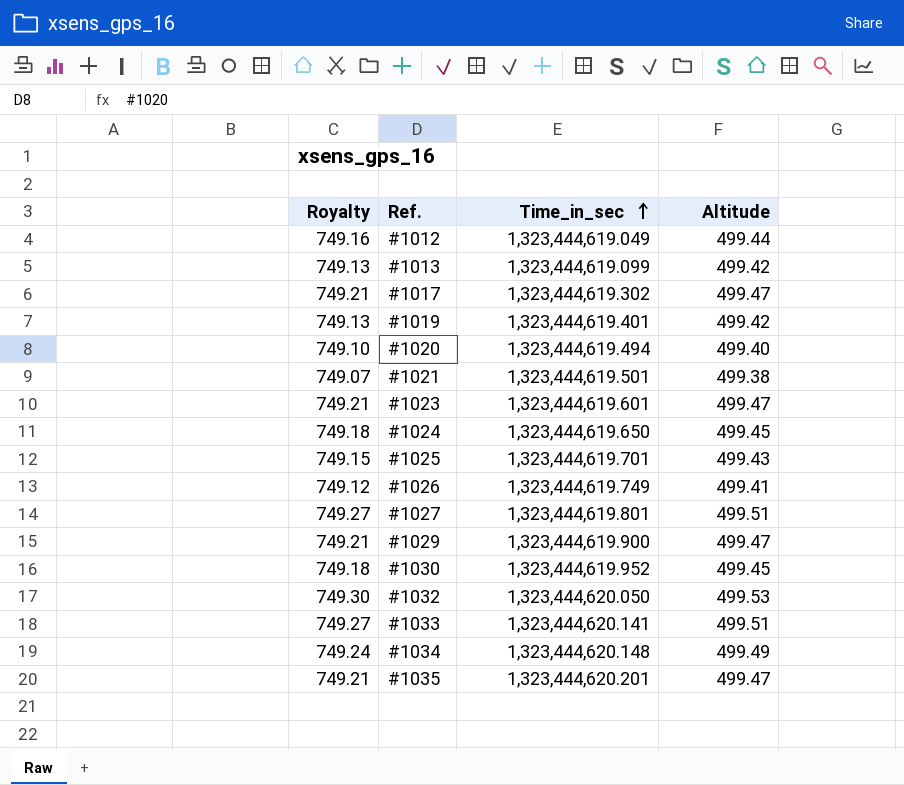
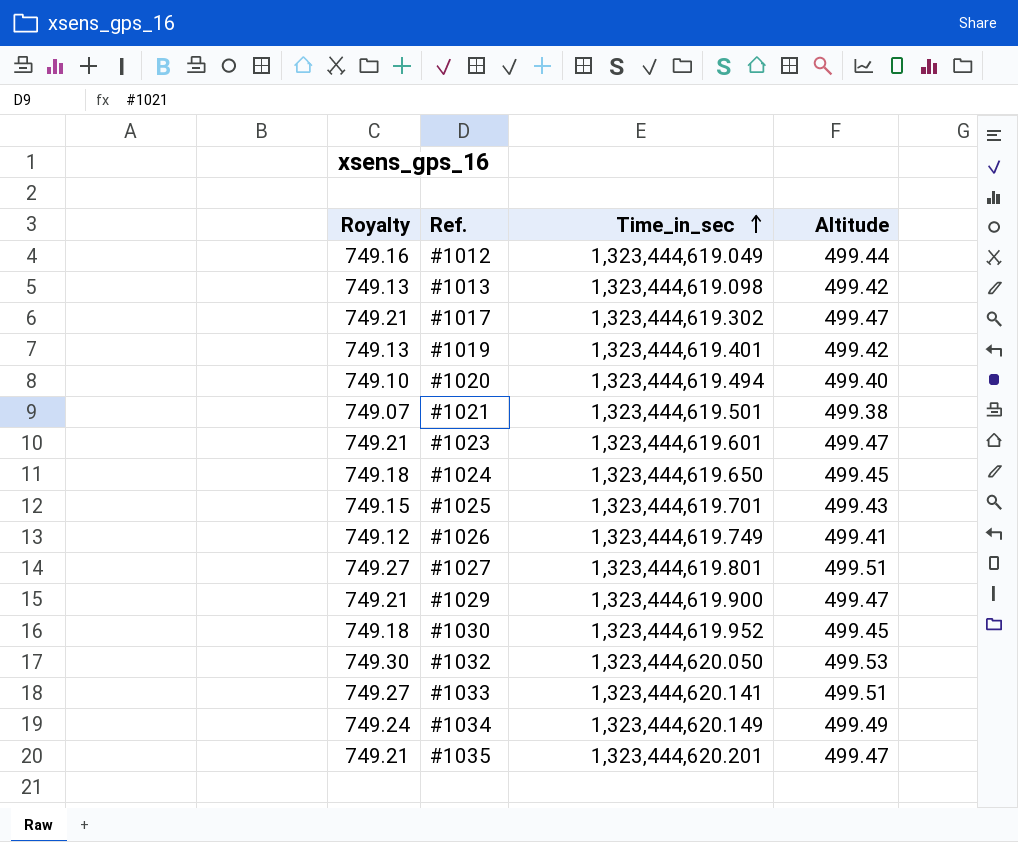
#1013 | Time_in_sec: 1,323,444,619.099 -> 1,323,444,619.098
#1034 | Time_in_sec: 1,323,444,620.148 -> 1,323,444,620.149

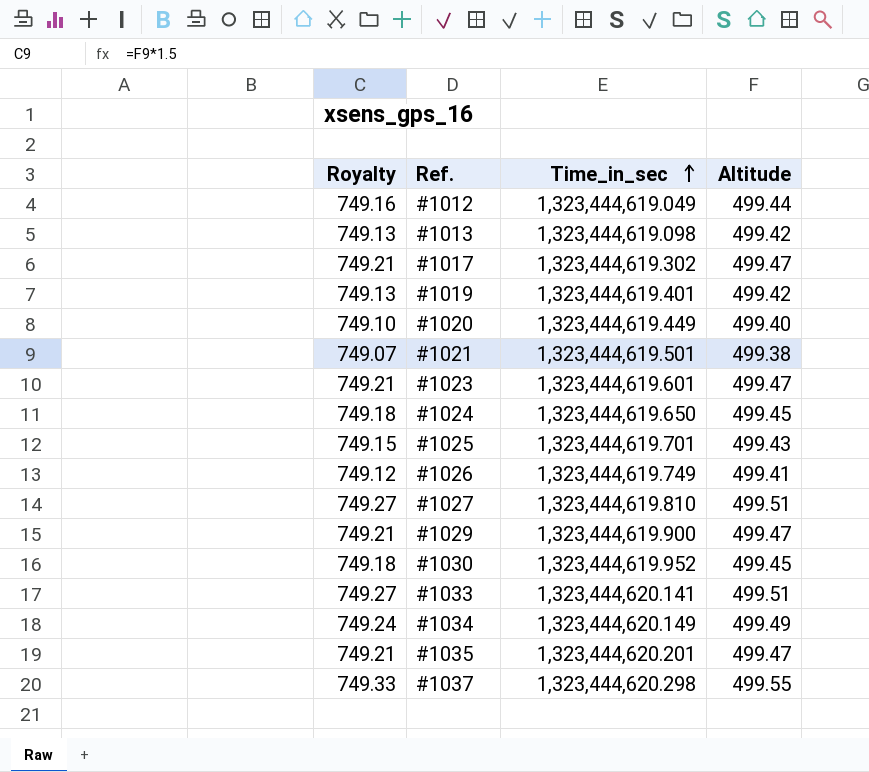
row #1032: 749.30 | 1,323,444,620.050 | 499.53 -> none
#1020 | Time_in_sec: 1,323,444,619.494 -> 1,323,444,619.449
#1027 | Time_in_sec: 1,323,444,619.801 -> 1,323,444,619.810
row #1037: none -> 749.33 | 1,323,444,620.298 | 499.55

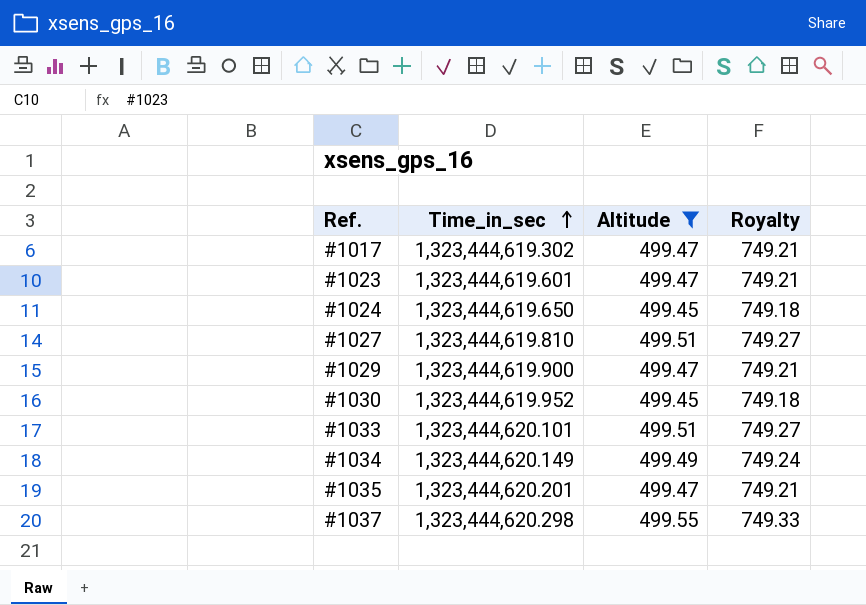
filter: none -> Altitude >= 499.45
column Royalty | position: 1 -> 4
#1033 | Time_in_sec: 1,323,444,620.141 -> 1,323,444,620.101

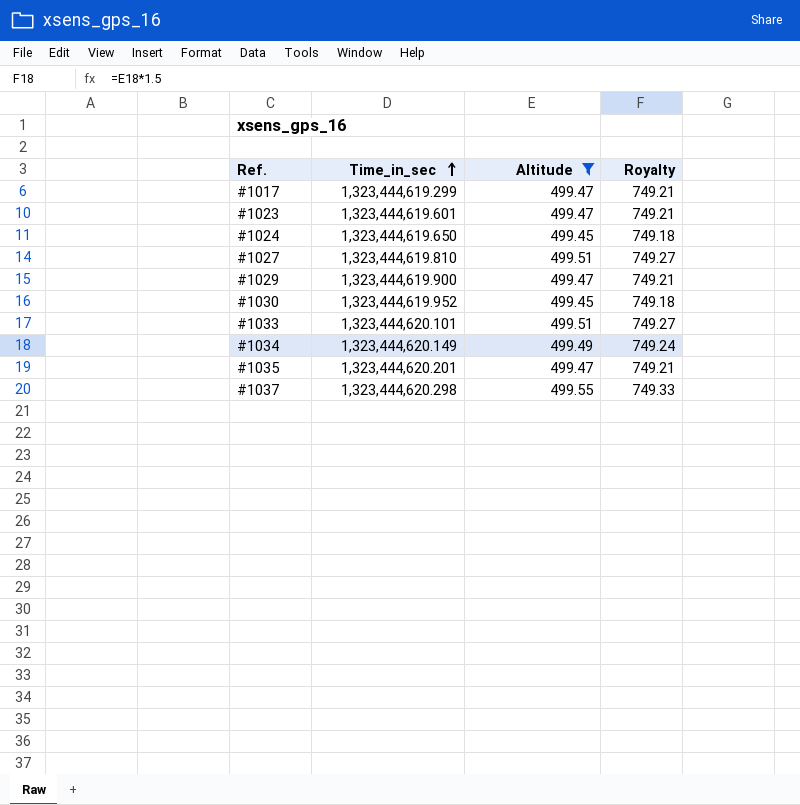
#1017 | Time_in_sec: 1,323,444,619.302 -> 1,323,444,619.299

